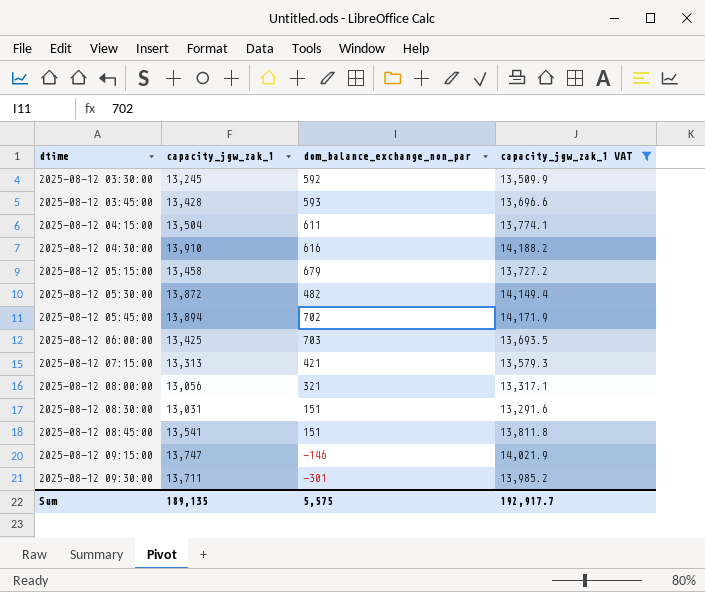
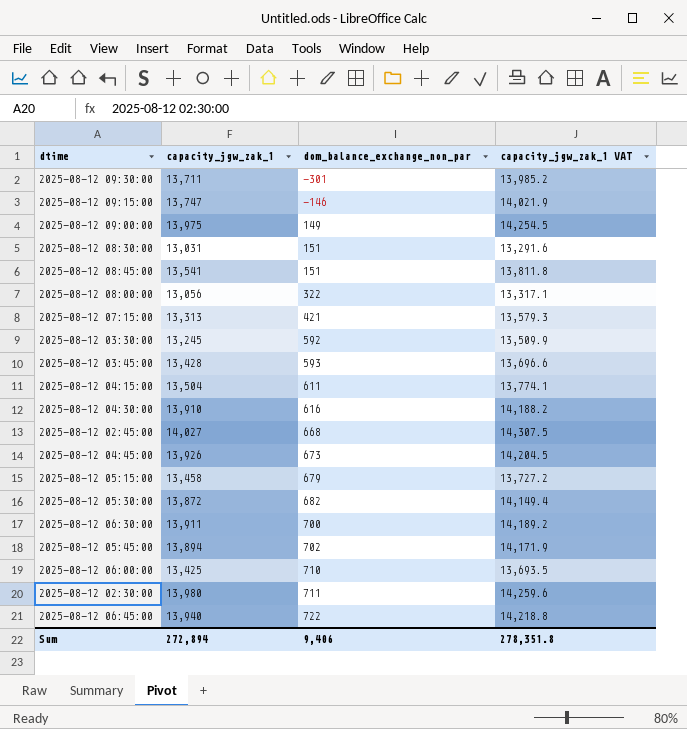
filter: capacity_jgw_zak_1 VAT <= 14,188.2 -> none
row order: dtime ascending -> dom_balance_exchange_non_par ascending
2025-08-12 08:00:00 | dom_balance_exchange_non_par: 321 -> 322
2025-08-12 05:30:00 | dom_balance_exchange_non_par: 482 -> 682
2025-08-12 06:00:00 | dom_balance_exchange_non_par: 703 -> 710
Sum | capacity_jgw_zak_1: 189,135 -> 272,894
Sum | dom_balance_exchange_non_par: 5,575 -> 9,406
Sum | capacity_jgw_zak_1 VAT: 192,917.7 -> 278,351.8

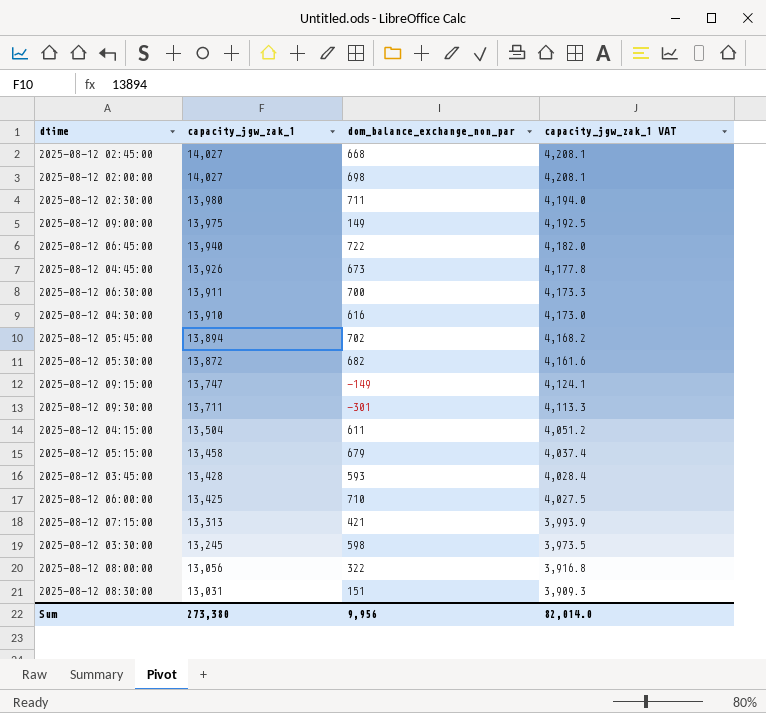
row order: dom_balance_exchange_non_par ascending -> capacity_jgw_zak_1 descending
column capacity_jgw_zak_1 VAT | formula: [capacity_jgw_zak_1] * 1.02 -> [capacity_jgw_zak_1] * 0.3
row 2025-08-12 08:45:00: 13,541 | 151 | 13,811.8 -> none
row 2025-08-12 02:00:00: none -> 14,027 | 698 | 4,208.1
2025-08-12 09:15:00 | dom_balance_exchange_non_par: -146 -> -149
2025-08-12 03:30:00 | dom_balance_exchange_non_par: 592 -> 598
Sum | capacity_jgw_zak_1: 272,894 -> 273,380
Sum | dom_balance_exchange_non_par: 9,406 -> 9,956
Sum | capacity_jgw_zak_1 VAT: 278,351.8 -> 82,014.0

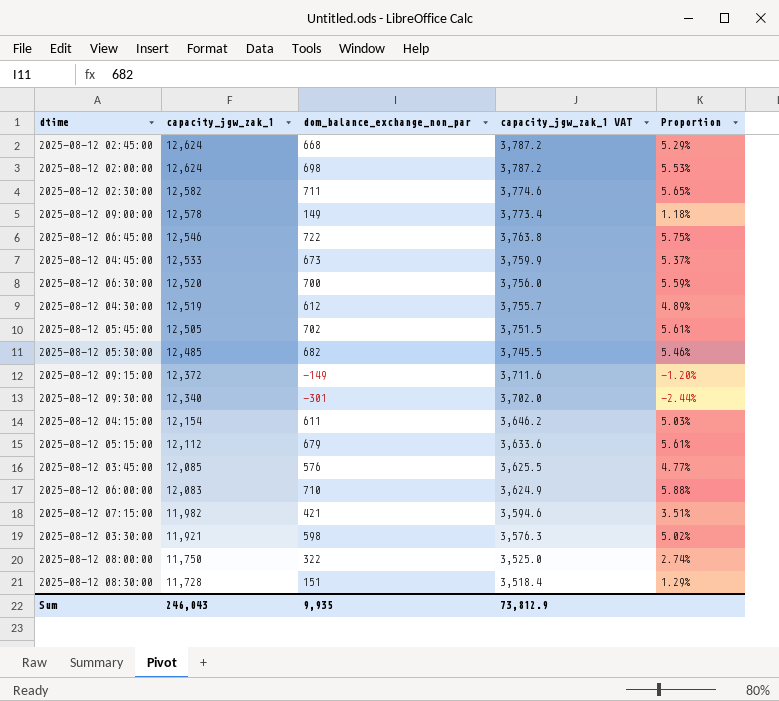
column Proportion | formula: none -> [dom_balance_exchange_non_par] / [capacity_jgw_zak_1]
2025-08-12 02:45:00 | capacity_jgw_zak_1: 14,027 -> 12,624
2025-08-12 02:45:00 | capacity_jgw_zak_1 VAT: 4,208.1 -> 3,787.2
2025-08-12 02:00:00 | capacity_jgw_zak_1: 14,027 -> 12,624
2025-08-12 02:00:00 | capacity_jgw_zak_1 VAT: 4,208.1 -> 3,787.2
2025-08-12 02:30:00 | capacity_jgw_zak_1: 13,980 -> 12,582
2025-08-12 02:30:00 | capacity_jgw_zak_1 VAT: 4,194.0 -> 3,774.6
2025-08-12 09:00:00 | capacity_jgw_zak_1: 13,975 -> 12,578
2025-08-12 09:00:00 | capacity_jgw_zak_1 VAT: 4,192.5 -> 3,773.4
2025-08-12 06:45:00 | capacity_jgw_zak_1: 13,940 -> 12,546
2025-08-12 06:45:00 | capacity_jgw_zak_1 VAT: 4,182.0 -> 3,763.8
2025-08-12 04:45:00 | capacity_jgw_zak_1: 13,926 -> 12,533
2025-08-12 04:45:00 | capacity_jgw_zak_1 VAT: 4,177.8 -> 3,759.9
2025-08-12 06:30:00 | capacity_jgw_zak_1: 13,911 -> 12,520
2025-08-12 06:30:00 | capacity_jgw_zak_1 VAT: 4,173.3 -> 3,756.0
2025-08-12 04:30:00 | capacity_jgw_zak_1: 13,910 -> 12,519
2025-08-12 04:30:00 | dom_balance_exchange_non_par: 616 -> 612
2025-08-12 04:30:00 | capacity_jgw_zak_1 VAT: 4,173.0 -> 3,755.7
2025-08-12 05:45:00 | capacity_jgw_zak_1: 13,894 -> 12,505
2025-08-12 05:45:00 | capacity_jgw_zak_1 VAT: 4,168.2 -> 3,751.5
2025-08-12 05:30:00 | capacity_jgw_zak_1: 13,872 -> 12,485
2025-08-12 05:30:00 | capacity_jgw_zak_1 VAT: 4,161.6 -> 3,745.5
2025-08-12 09:15:00 | capacity_jgw_zak_1: 13,747 -> 12,372
2025-08-12 09:15:00 | capacity_jgw_zak_1 VAT: 4,124.1 -> 3,711.6
2025-08-12 09:30:00 | capacity_jgw_zak_1: 13,711 -> 12,340
2025-08-12 09:30:00 | capacity_jgw_zak_1 VAT: 4,113.3 -> 3,702.0
2025-08-12 04:15:00 | capacity_jgw_zak_1: 13,504 -> 12,154
2025-08-12 04:15:00 | capacity_jgw_zak_1 VAT: 4,051.2 -> 3,646.2
2025-08-12 05:15:00 | capacity_jgw_zak_1: 13,458 -> 12,112
2025-08-12 05:15:00 | capacity_jgw_zak_1 VAT: 4,037.4 -> 3,633.6
2025-08-12 03:45:00 | capacity_jgw_zak_1: 13,428 -> 12,085
2025-08-12 03:45:00 | dom_balance_exchange_non_par: 593 -> 576
2025-08-12 03:45:00 | capacity_jgw_zak_1 VAT: 4,028.4 -> 3,625.5
2025-08-12 06:00:00 | capacity_jgw_zak_1: 13,425 -> 12,083
2025-08-12 06:00:00 | capacity_jgw_zak_1 VAT: 4,027.5 -> 3,624.9
2025-08-12 07:15:00 | capacity_jgw_zak_1: 13,313 -> 11,982
2025-08-12 07:15:00 | capacity_jgw_zak_1 VAT: 3,993.9 -> 3,594.6
2025-08-12 03:30:00 | capacity_jgw_zak_1: 13,245 -> 11,921
2025-08-12 03:30:00 | capacity_jgw_zak_1 VAT: 3,973.5 -> 3,576.3
2025-08-12 08:00:00 | capacity_jgw_zak_1: 13,056 -> 11,750
2025-08-12 08:00:00 | capacity_jgw_zak_1 VAT: 3,916.8 -> 3,525.0
2025-08-12 08:30:00 | capacity_jgw_zak_1: 13,031 -> 11,728
2025-08-12 08:30:00 | capacity_jgw_zak_1 VAT: 3,909.3 -> 3,518.4
Sum | capacity_jgw_zak_1: 273,380 -> 246,043
Sum | dom_balance_exchange_non_par: 9,956 -> 9,935
Sum | capacity_jgw_zak_1 VAT: 82,014.0 -> 73,812.9

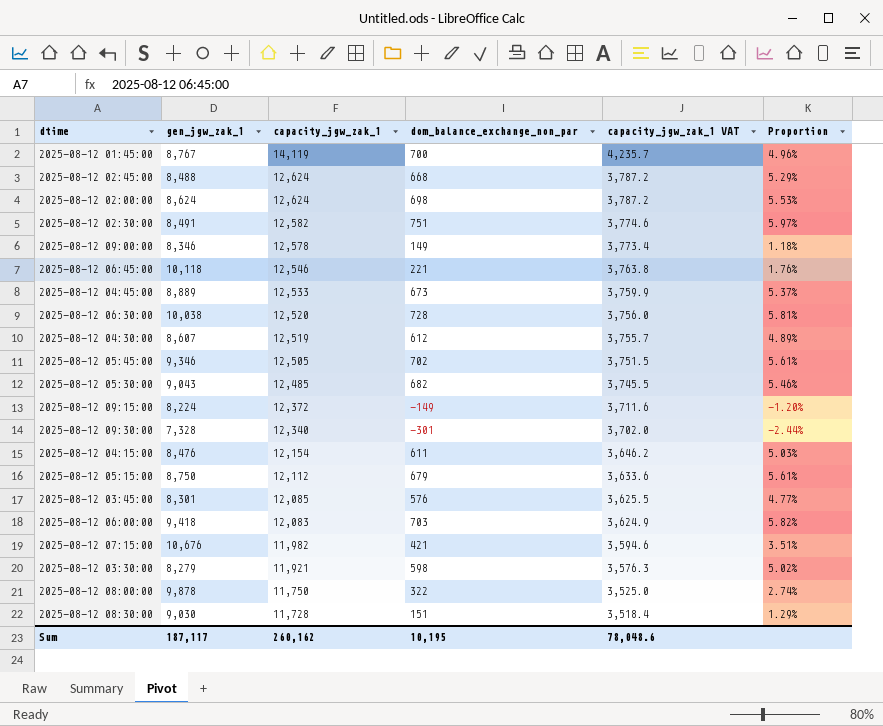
column gen_jgw_zak_1 | position: none -> 2
row 2025-08-12 01:45:00: none -> 8,767 | 14,119 | 700 | 4,235.7 | 4.96%
2025-08-12 02:30:00 | dom_balance_exchange_non_par: 711 -> 751
2025-08-12 02:30:00 | Proportion: 5.65% -> 5.97%
2025-08-12 06:45:00 | dom_balance_exchange_non_par: 722 -> 221
2025-08-12 06:45:00 | Proportion: 5.75% -> 1.76%
2025-08-12 06:30:00 | dom_balance_exchange_non_par: 700 -> 728
2025-08-12 06:30:00 | Proportion: 5.59% -> 5.81%
2025-08-12 06:00:00 | dom_balance_exchange_non_par: 710 -> 703
2025-08-12 06:00:00 | Proportion: 5.88% -> 5.82%
Sum | capacity_jgw_zak_1: 246,043 -> 260,162
Sum | dom_balance_exchange_non_par: 9,935 -> 10,195
Sum | capacity_jgw_zak_1 VAT: 73,812.9 -> 78,048.6

